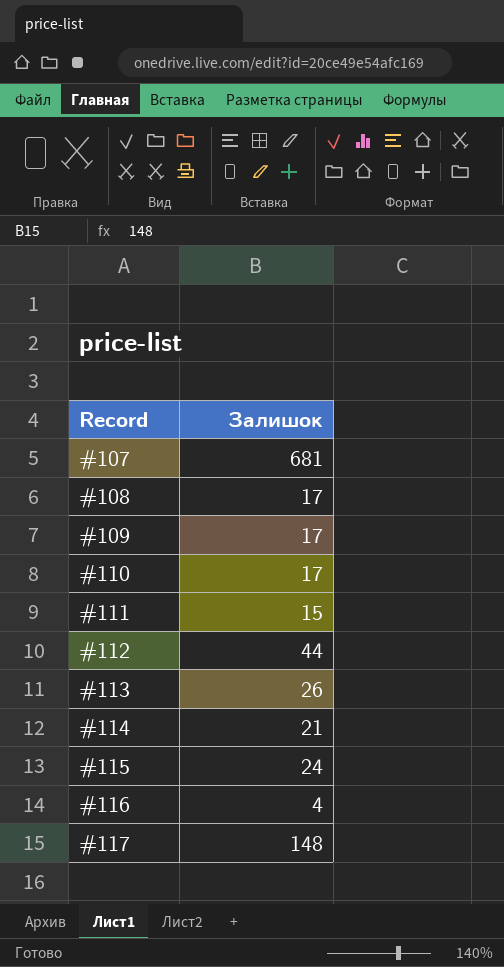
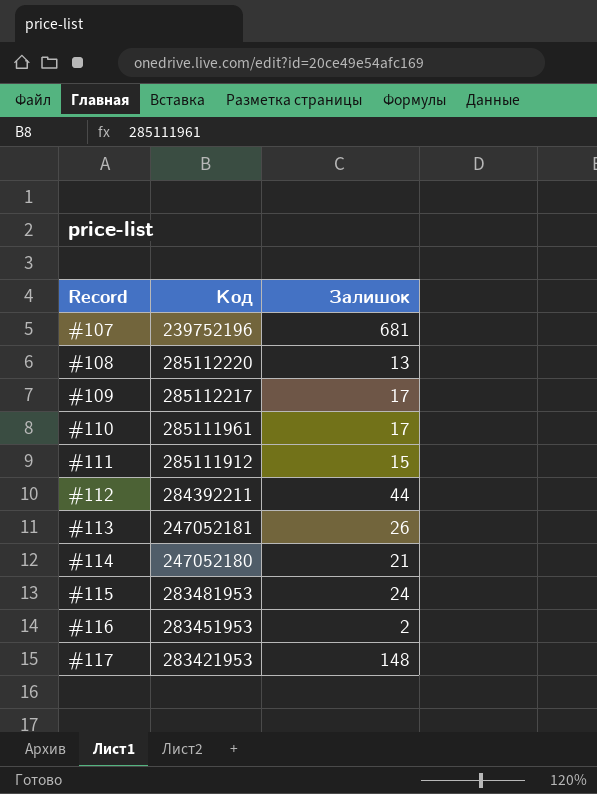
column Код | position: none -> 2
#108 | Залишок: 17 -> 13
#116 | Залишок: 4 -> 2

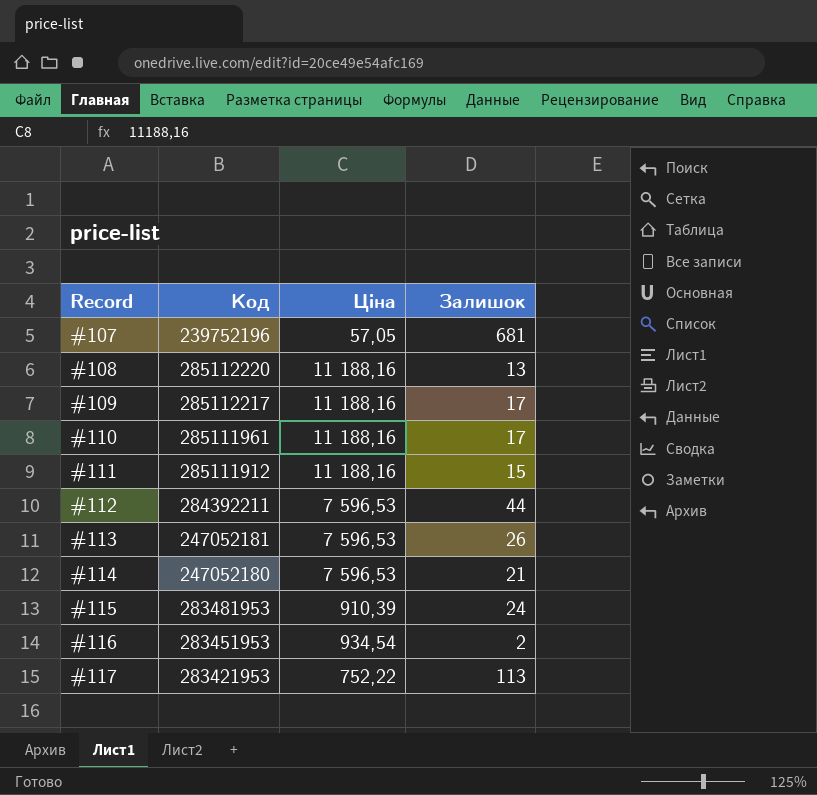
column Ціна | position: none -> 3
#117 | Залишок: 148 -> 113

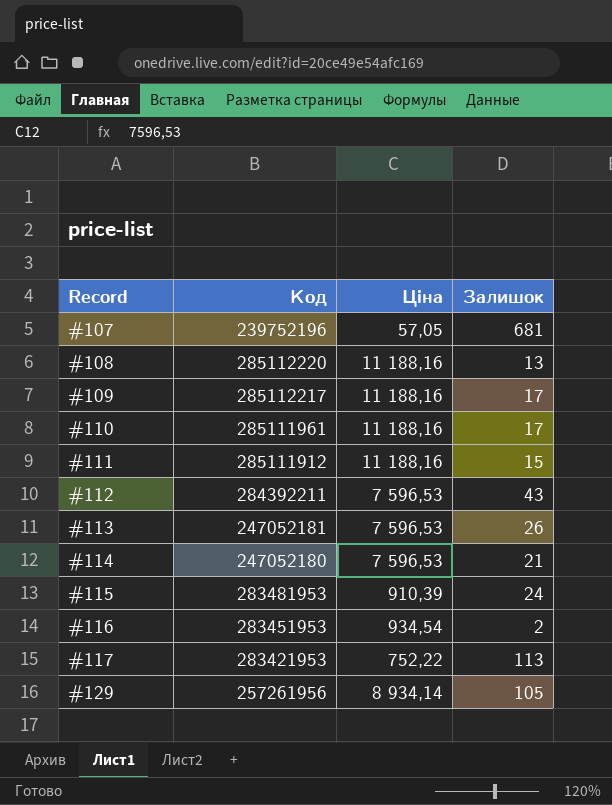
#112 | Залишок: 44 -> 43
row #129: none -> 257261956 | 8 934,14 | 105

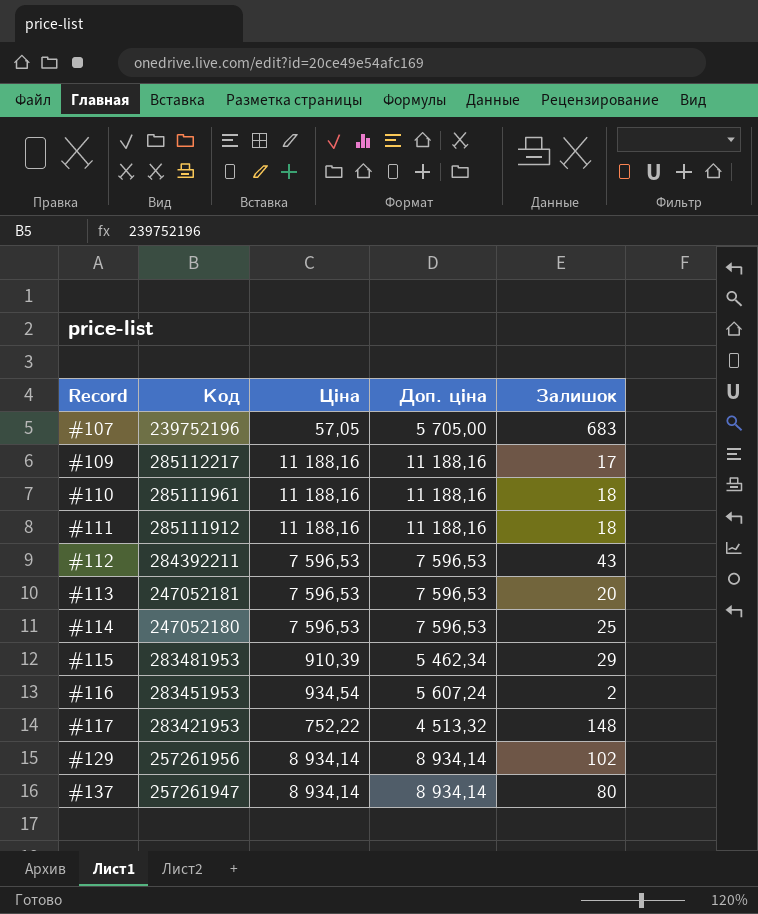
column Доп. ціна | position: none -> 4
row #108: 285112220 | 11 188,16 | 13 -> none
#107 | Залишок: 681 -> 683
#110 | Залишок: 17 -> 18
#111 | Залишок: 15 -> 18
#113 | Залишок: 26 -> 20
#114 | Залишок: 21 -> 25
#115 | Залишок: 24 -> 29
#117 | Залишок: 113 -> 148
#129 | Залишок: 105 -> 102
row #137: none -> 257261947 | 8 934,14 | 8 934,14 | 80

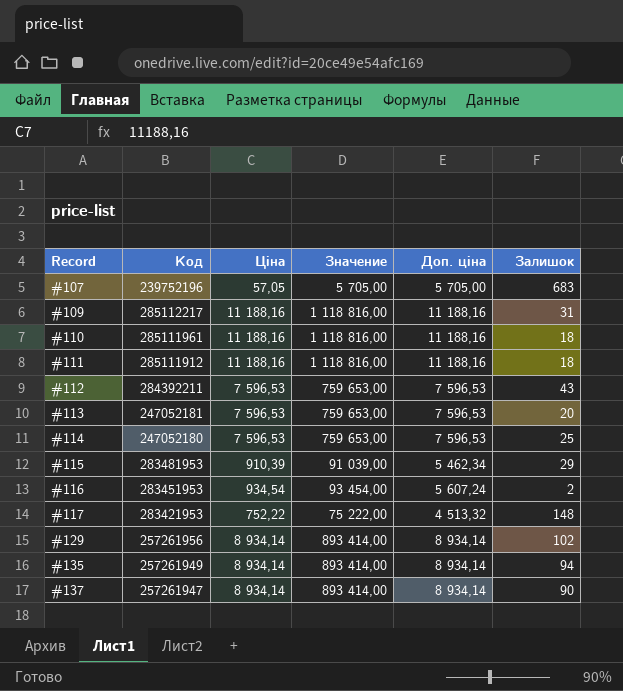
column Значение | formula: none -> [Ціна] * 100
#109 | Залишок: 17 -> 31
row #135: none -> 257261949 | 8 934,14 | 893 414,00 | 8 934,14 | 94
#137 | Залишок: 80 -> 90

